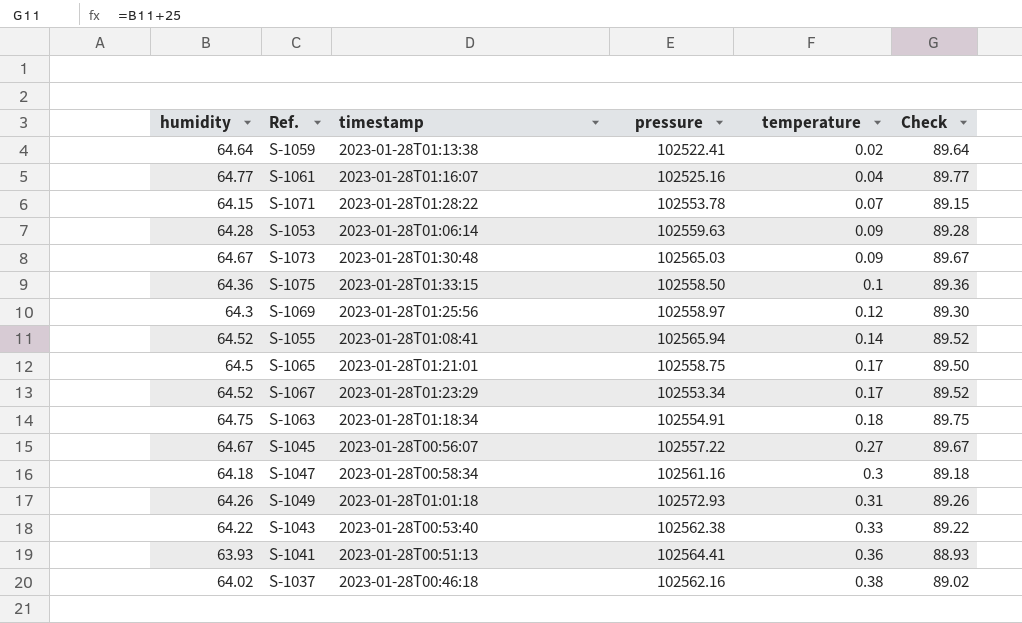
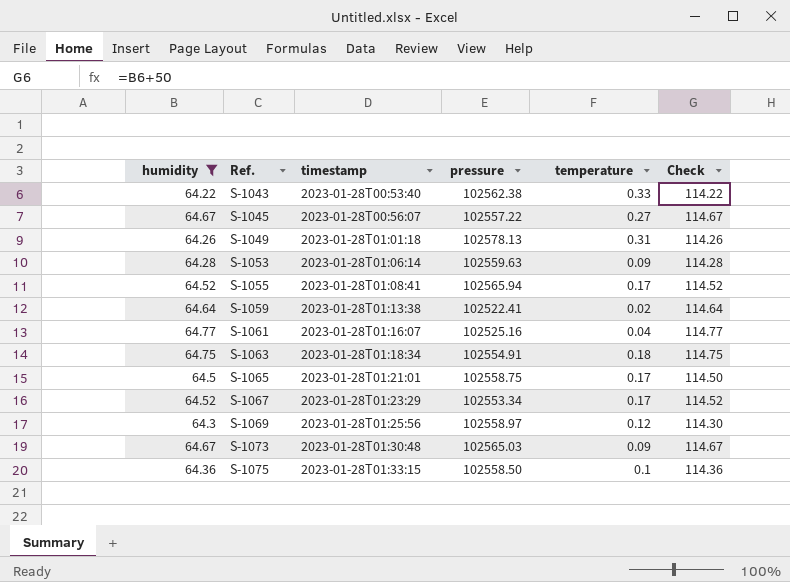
filter: none -> humidity >= 64.22
row order: temperature ascending -> Ref. ascending
column Check | formula: [humidity] + 25 -> [humidity] + 50
S-1049 | pressure: 102572.93 -> 102578.13
S-1055 | temperature: 0.14 -> 0.17

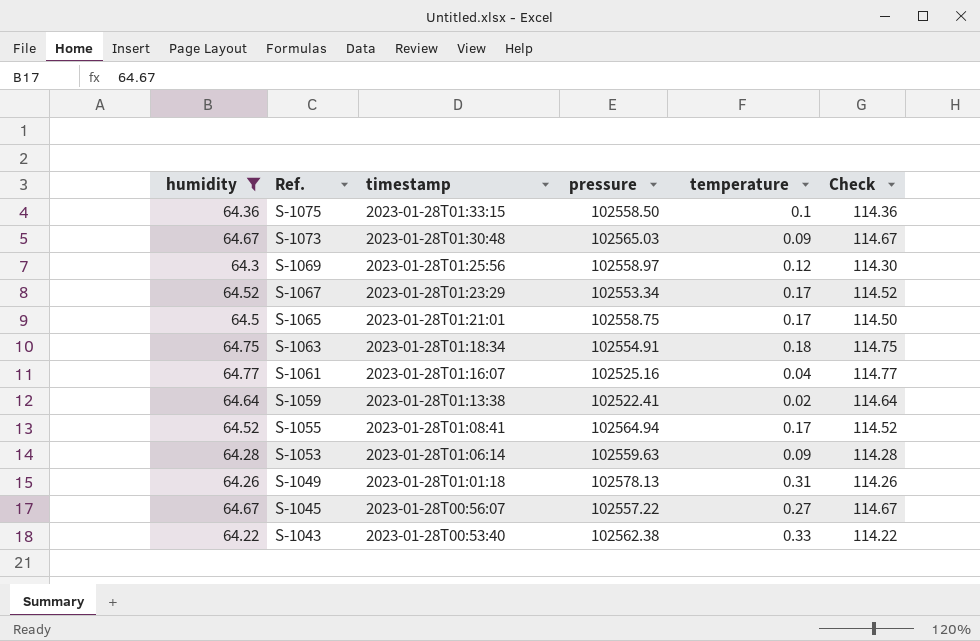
row order: Ref. ascending -> Ref. descending
S-1055 | pressure: 102565.94 -> 102564.94

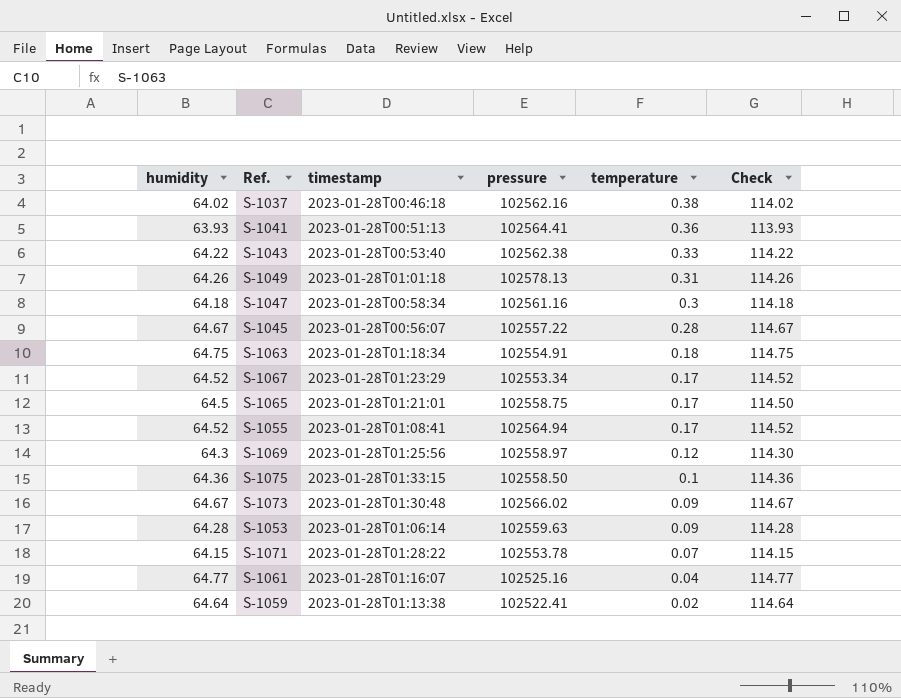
filter: humidity >= 64.22 -> none
row order: Ref. descending -> temperature descending
S-1045 | temperature: 0.27 -> 0.28
S-1073 | pressure: 102565.03 -> 102566.02

